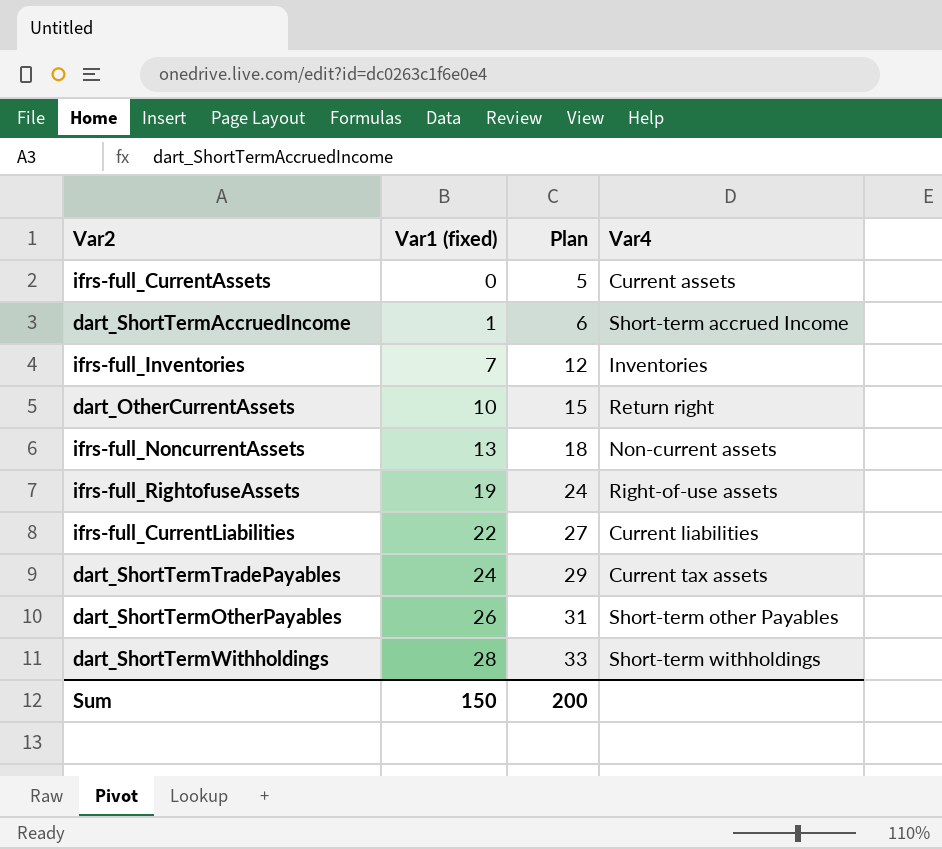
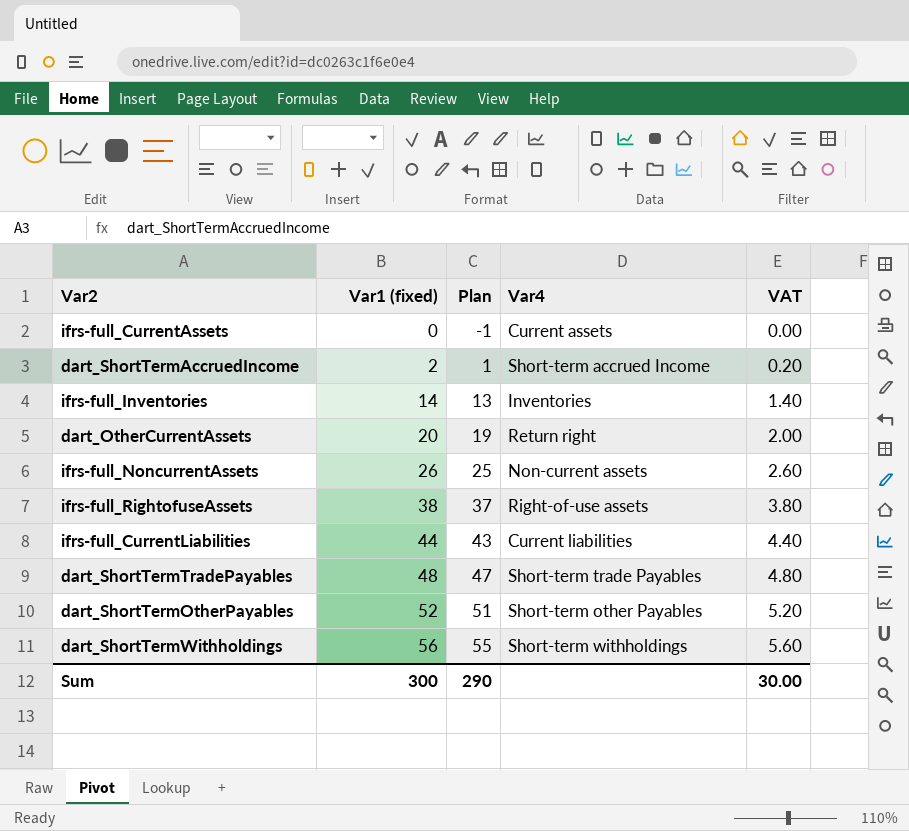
column Plan | formula: [Var1 (fixed)] + 5 -> [Var1 (fixed)] - 1
column VAT | formula: none -> [Var1 (fixed)] * 0.1
dart_ShortTermAccruedIncome | Var1 (fixed): 1 -> 2
ifrs-full_Inventories | Var1 (fixed): 7 -> 14
dart_OtherCurrentAssets | Var1 (fixed): 10 -> 20
ifrs-full_NoncurrentAssets | Var1 (fixed): 13 -> 26
ifrs-full_RightofuseAssets | Var1 (fixed): 19 -> 38
ifrs-full_CurrentLiabilities | Var1 (fixed): 22 -> 44
dart_ShortTermTradePayables | Var1 (fixed): 24 -> 48
dart_ShortTermTradePayables | Var4: Current tax assets -> Short-term trade Payables
dart_ShortTermOtherPayables | Var1 (fixed): 26 -> 52
dart_ShortTermWithholdings | Var1 (fixed): 28 -> 56
Sum | Var1 (fixed): 150 -> 300
Sum | Plan: 200 -> 290

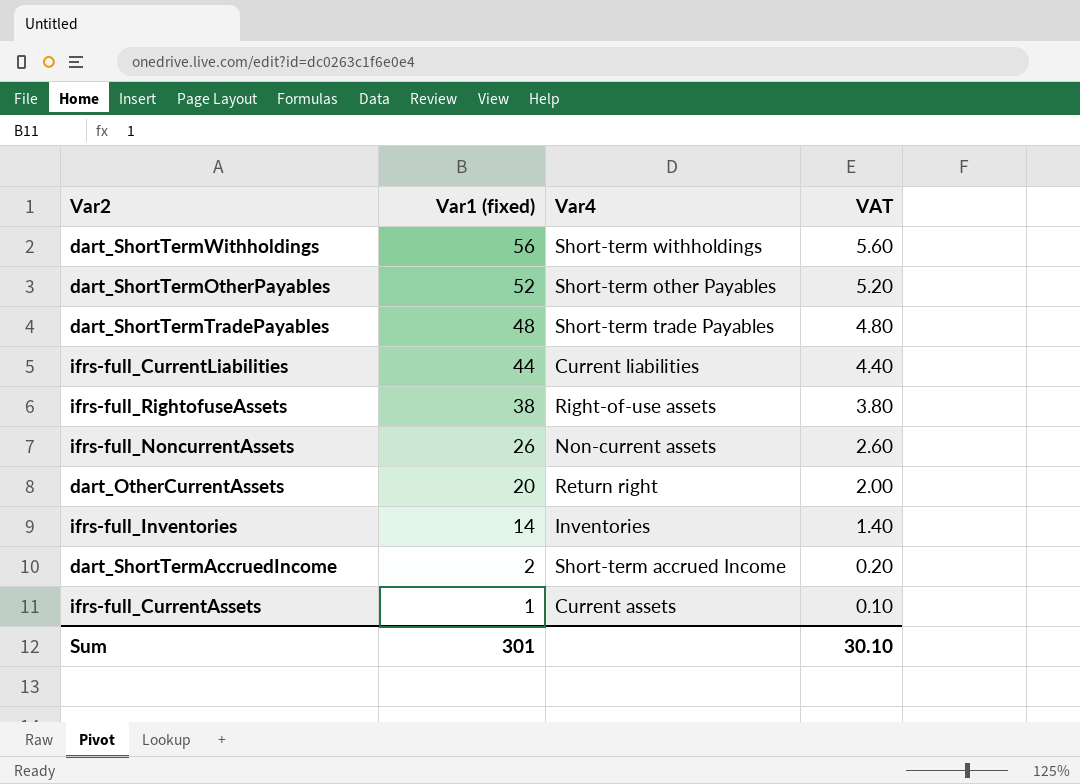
row order: Var1 (fixed) ascending -> Var1 (fixed) descending
column Plan | formula: [Var1 (fixed)] - 1 -> none
ifrs-full_CurrentAssets | Var1 (fixed): 0 -> 1
ifrs-full_CurrentAssets | VAT: 0.00 -> 0.10
Sum | Var1 (fixed): 300 -> 301
Sum | VAT: 30.00 -> 30.10

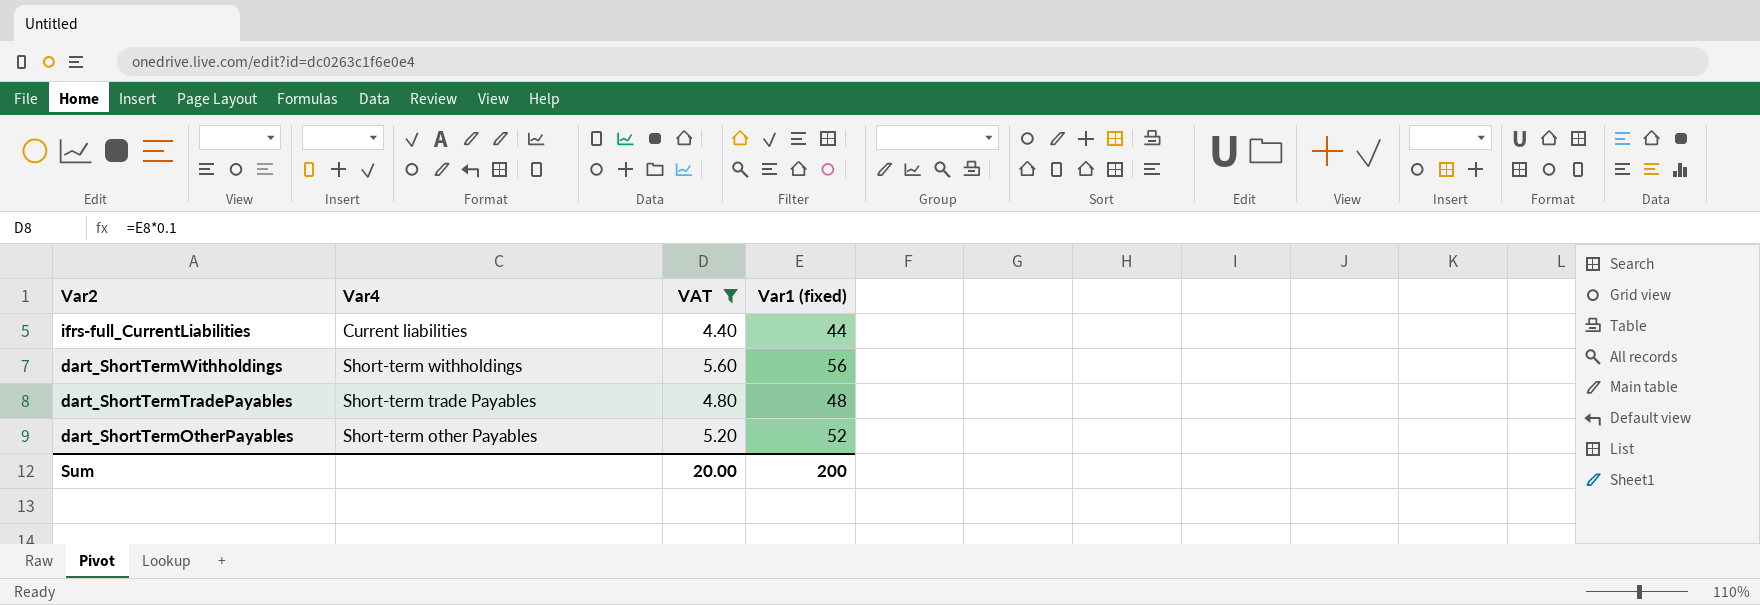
filter: none -> VAT >= 4.40
row order: Var1 (fixed) descending -> Var2 descending
column Var1 (fixed) | position: 2 -> 4
Sum | VAT: 30.10 -> 20.00
Sum | Var1 (fixed): 301 -> 200

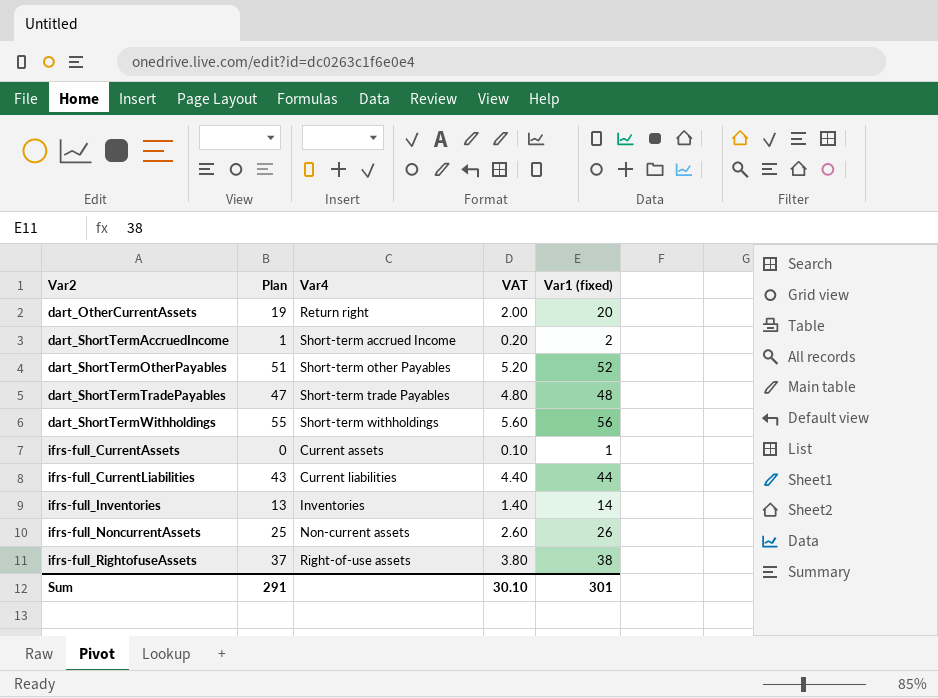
filter: VAT >= 4.40 -> none
row order: Var2 descending -> Var2 ascending
column Plan | formula: none -> [Var1 (fixed)] - 1
Sum | VAT: 20.00 -> 30.10
Sum | Var1 (fixed): 200 -> 301

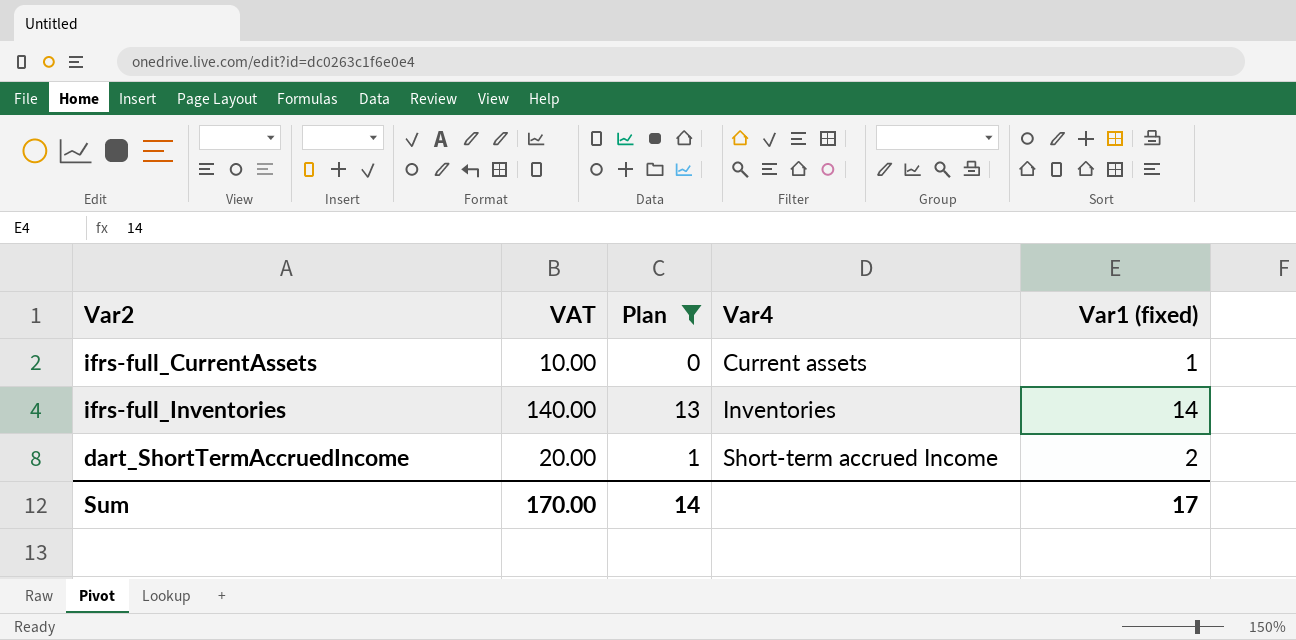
filter: none -> Plan <= 13
row order: Var2 ascending -> Var4 ascending
column VAT | formula: [Var1 (fixed)] * 0.1 -> [Var1 (fixed)] * 10
column VAT | position: 4 -> 2
Sum | VAT: 30.10 -> 170.00
Sum | Plan: 291 -> 14
Sum | Var1 (fixed): 301 -> 17

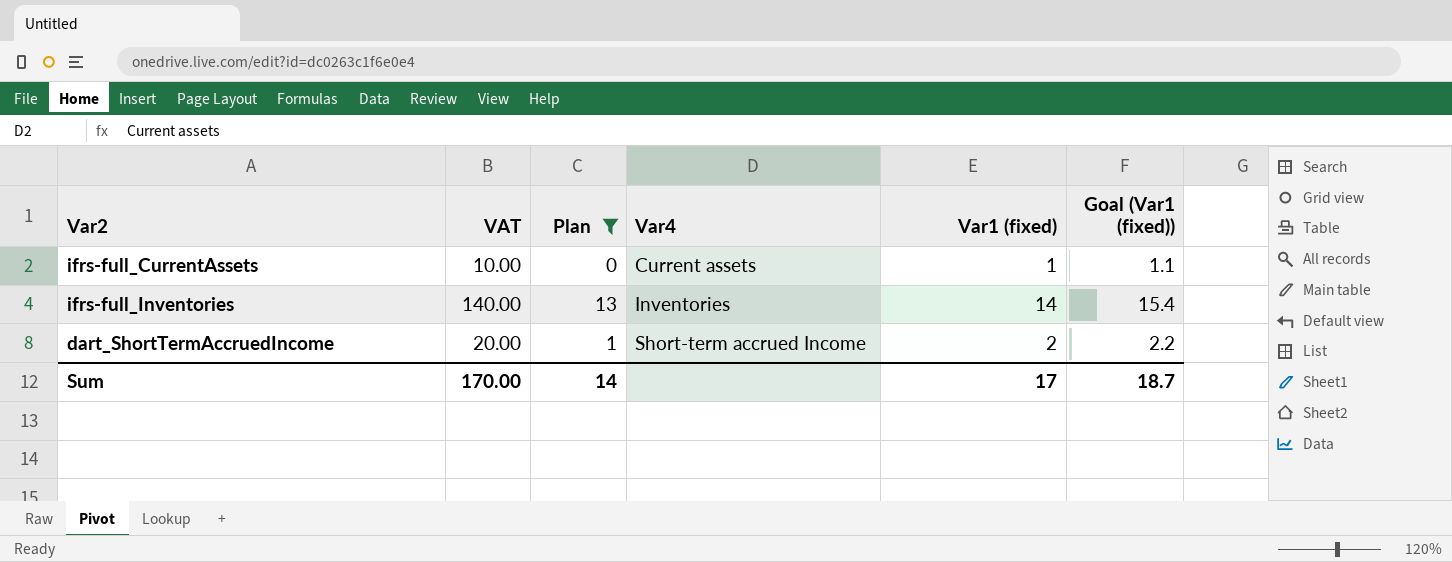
column Goal (Var1 (fixed)) | formula: none -> [Var1 (fixed)] * 1.1

